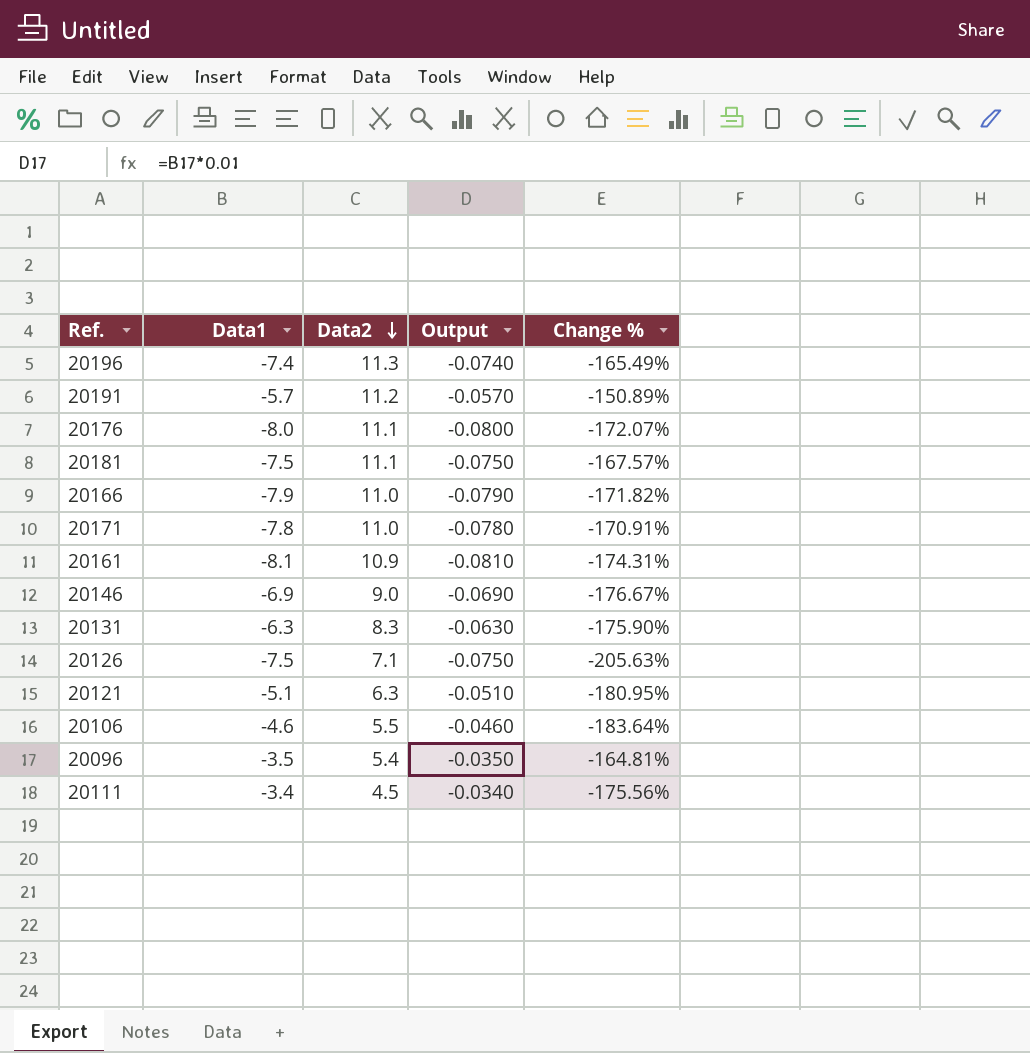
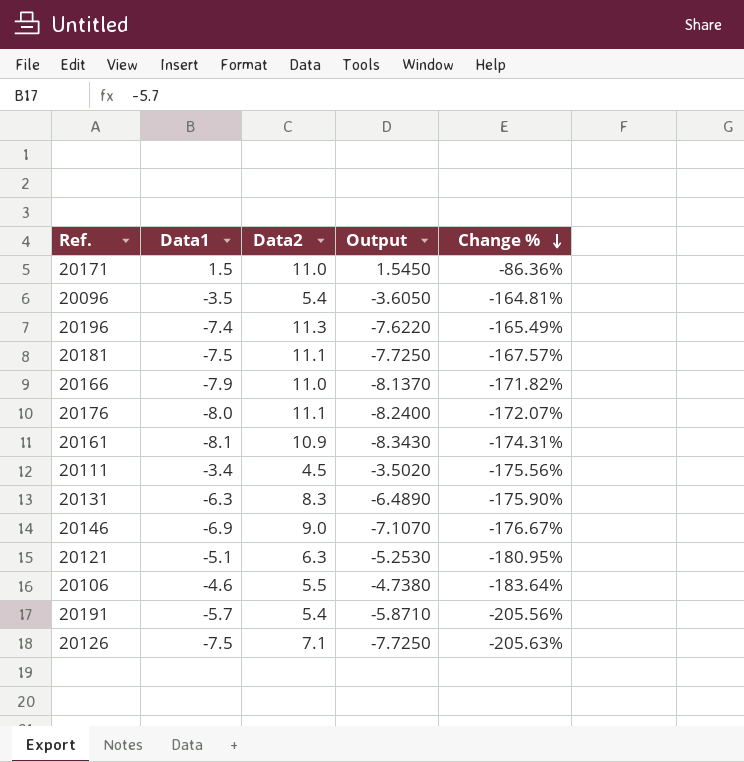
row order: Data2 descending -> Change % descending
column Output | formula: [Data1] * 0.01 -> [Data1] * 1.03
20171 | Data1: -7.8 -> 1.5
20171 | Change %: -170.91% -> -86.36%
20191 | Data2: 11.2 -> 5.4
20191 | Change %: -150.89% -> -205.56%

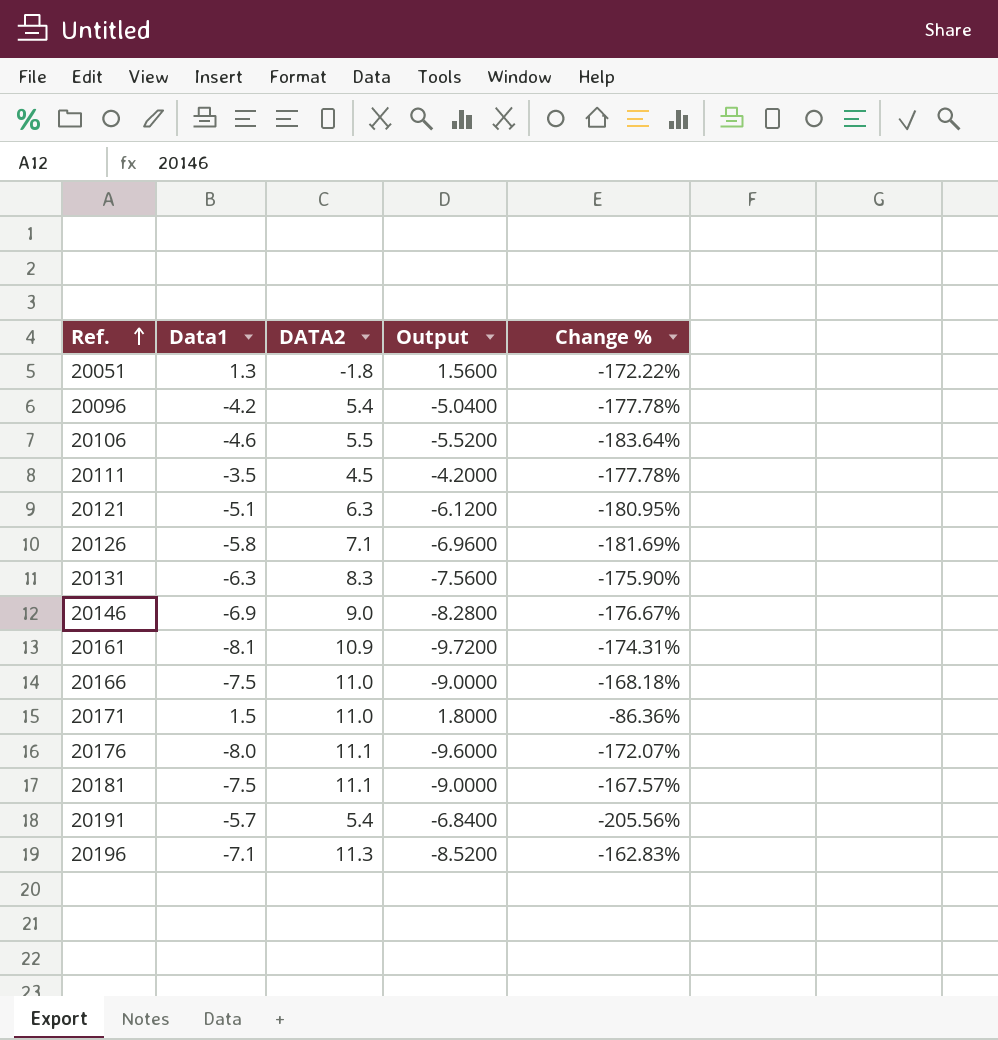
row order: Change % descending -> Ref. ascending
column name: Data2 -> DATA2
column Output | formula: [Data1] * 1.03 -> [Data1] * 1.2
row 20051: none -> 1.3 | -1.8 | 1.5600 | -172.22%
20096 | Data1: -3.5 -> -4.2
20096 | Change %: -164.81% -> -177.78%
20111 | Data1: -3.4 -> -3.5
20111 | Change %: -175.56% -> -177.78%
20126 | Data1: -7.5 -> -5.8
20126 | Change %: -205.63% -> -181.69%
20166 | Data1: -7.9 -> -7.5
20166 | Change %: -171.82% -> -168.18%
20196 | Data1: -7.4 -> -7.1
20196 | Change %: -165.49% -> -162.83%

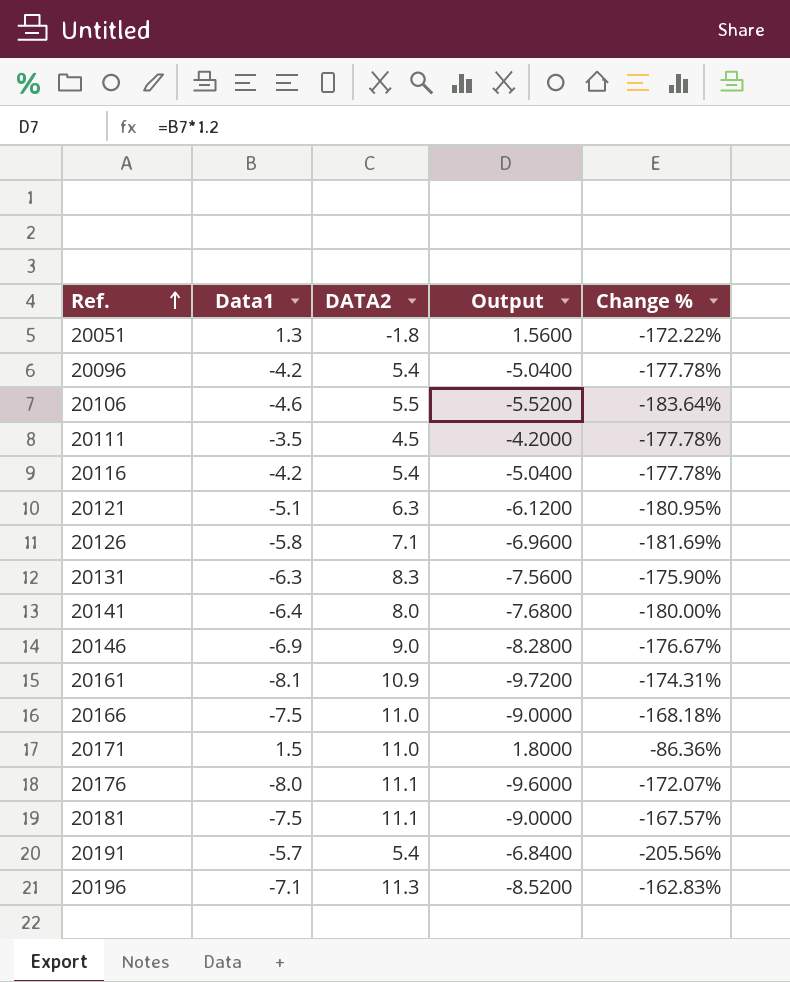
row 20116: none -> -4.2 | 5.4 | -5.0400 | -177.78%
row 20141: none -> -6.4 | 8.0 | -7.6800 | -180.00%

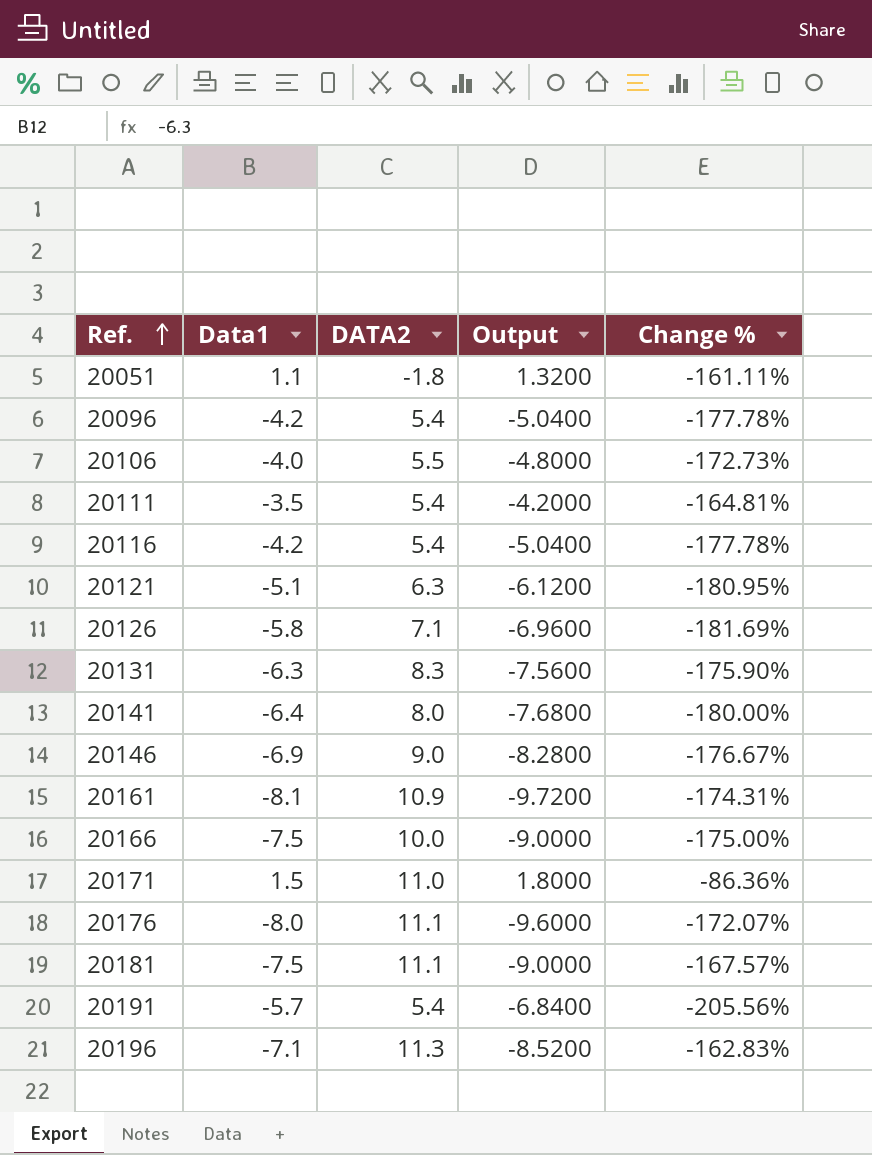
20051 | Data1: 1.3 -> 1.1
20051 | Output: 1.5600 -> 1.3200
20051 | Change %: -172.22% -> -161.11%
20106 | Data1: -4.6 -> -4.0
20106 | Output: -5.5200 -> -4.8000
20106 | Change %: -183.64% -> -172.73%
20111 | DATA2: 4.5 -> 5.4
20111 | Change %: -177.78% -> -164.81%
20166 | DATA2: 11.0 -> 10.0
20166 | Change %: -168.18% -> -175.00%

